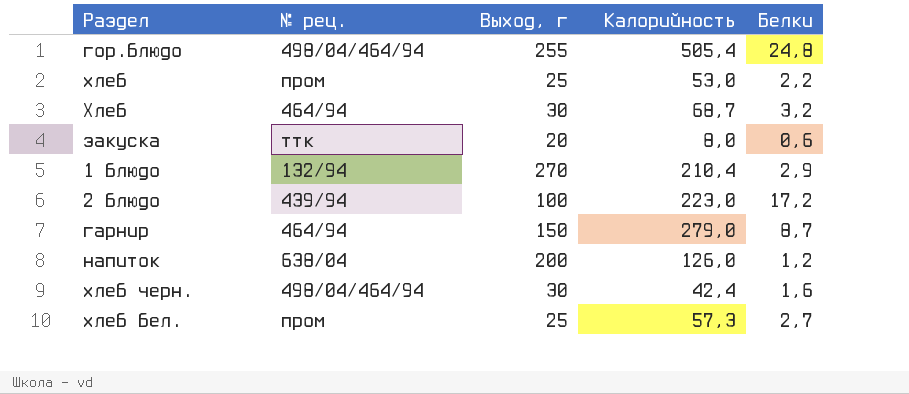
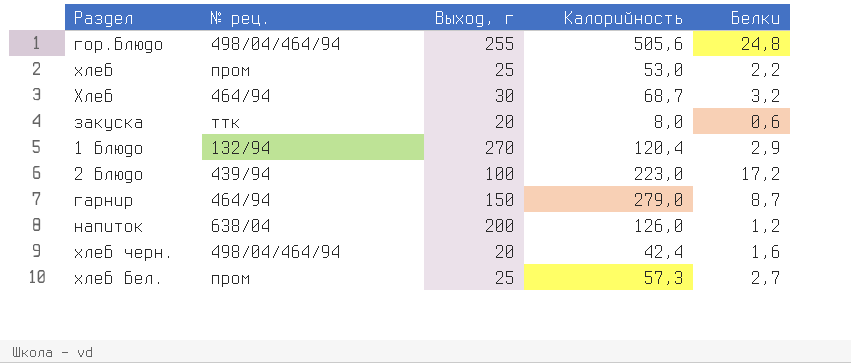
гор.блюдо | Калорийность: 505,4 -> 505,6
1 блюдо | Калорийность: 210,4 -> 120,4
хлеб черн. | Выход, г: 30 -> 20

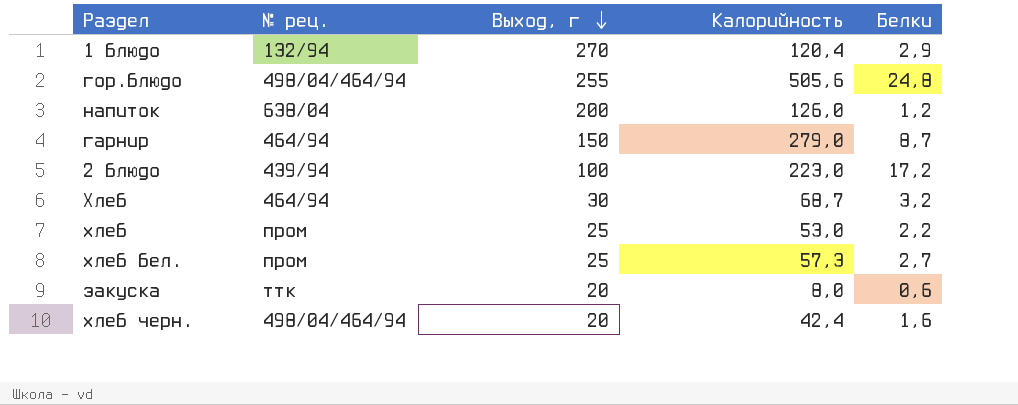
row order: none -> Выход, г descending

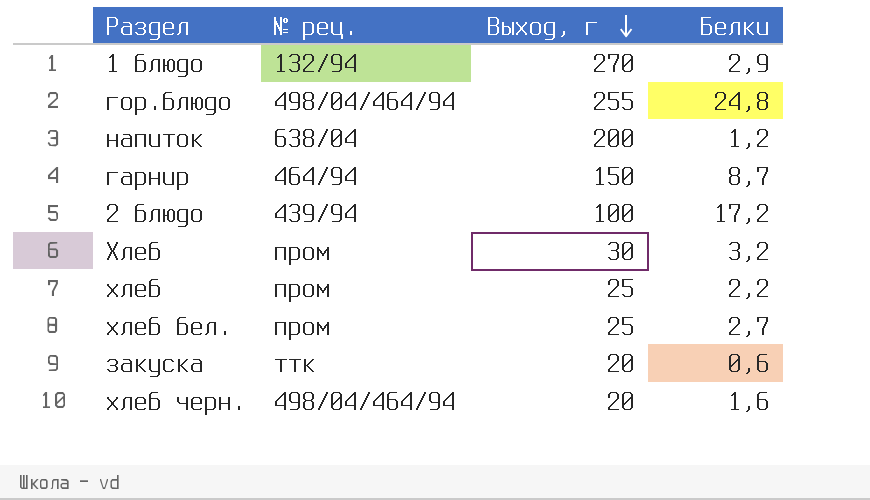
column Калорийность | position: 4 -> none
Хлеб | № рец.: 464/94 -> пром

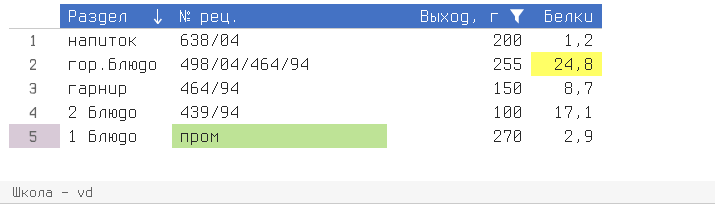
filter: none -> Выход, г >= 100
row order: Выход, г descending -> Раздел descending
2 блюдо | Белки: 17,2 -> 17,1
1 блюдо | № рец.: 132/94 -> пром

